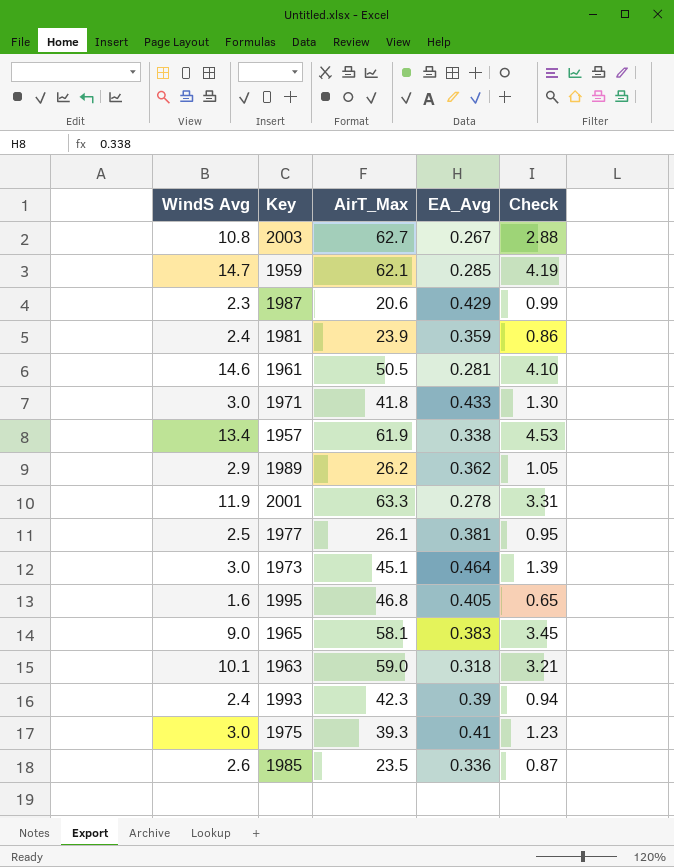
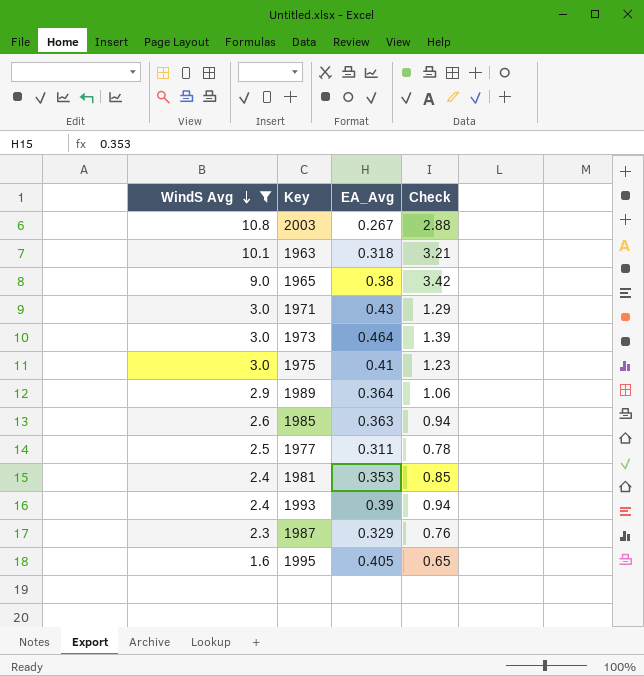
filter: none -> WindS Avg <= 10.8
row order: none -> WindS Avg descending
column AirT_Max | position: 3 -> none
1965 | EA_Avg: 0.383 -> 0.38
1965 | Check: 3.45 -> 3.42
1971 | EA_Avg: 0.433 -> 0.43
1971 | Check: 1.30 -> 1.29
1989 | EA_Avg: 0.362 -> 0.364
1989 | Check: 1.05 -> 1.06
1985 | EA_Avg: 0.336 -> 0.363
1985 | Check: 0.87 -> 0.94
1977 | EA_Avg: 0.381 -> 0.311
1977 | Check: 0.95 -> 0.78
1981 | EA_Avg: 0.359 -> 0.353
1981 | Check: 0.86 -> 0.85
1987 | EA_Avg: 0.429 -> 0.329
1987 | Check: 0.99 -> 0.76

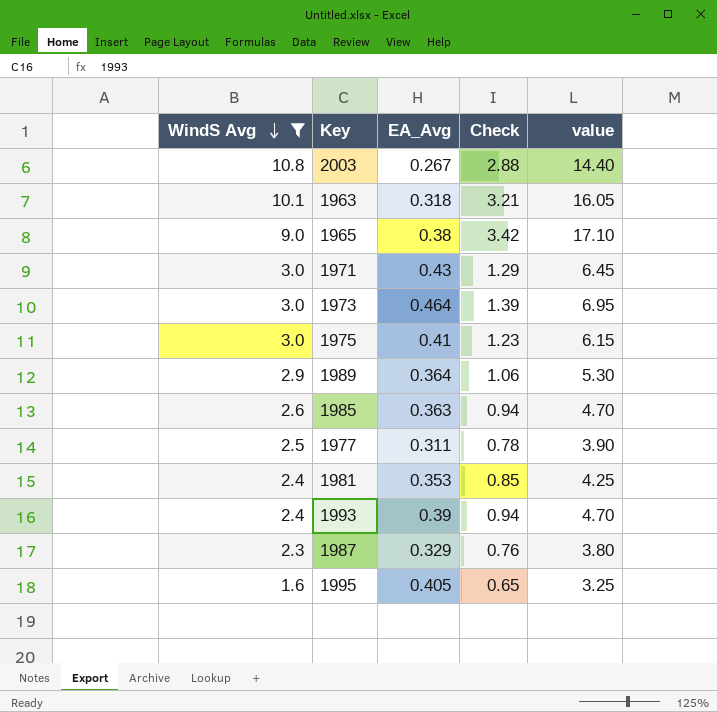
column value | formula: none -> [Check] * 5

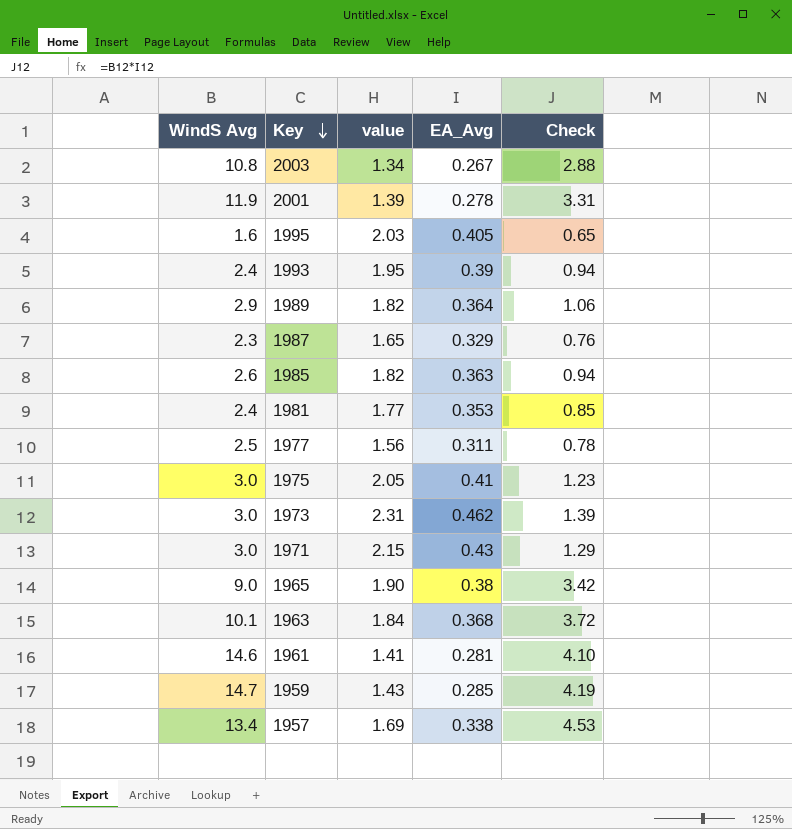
filter: WindS Avg <= 10.8 -> none
row order: WindS Avg descending -> Key descending
column value | formula: [Check] * 5 -> [EA_Avg] * 5
column value | position: 5 -> 3
1973 | EA_Avg: 0.464 -> 0.462
1963 | EA_Avg: 0.318 -> 0.368
1963 | Check: 3.21 -> 3.72

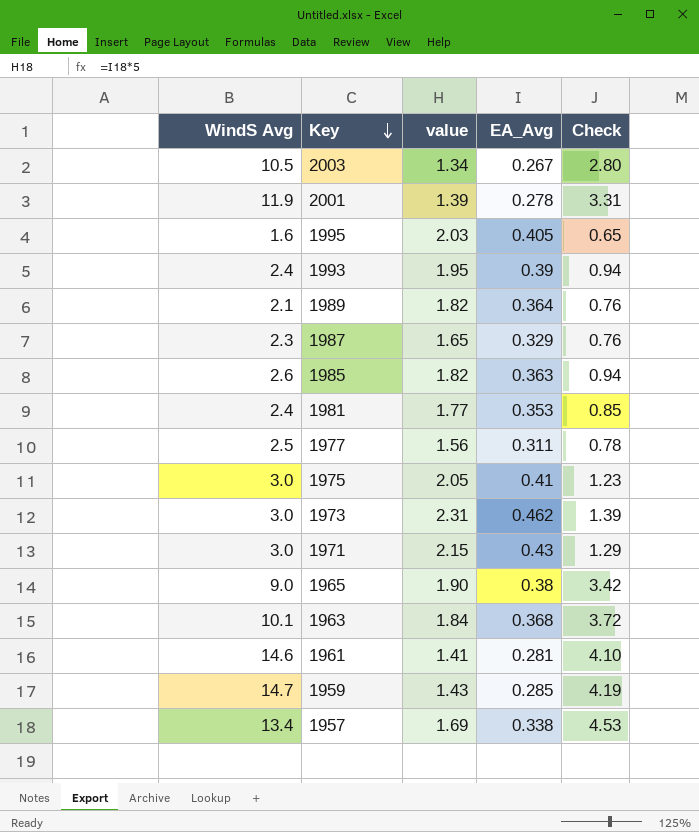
2003 | WindS Avg: 10.8 -> 10.5
2003 | Check: 2.88 -> 2.80
1989 | WindS Avg: 2.9 -> 2.1
1989 | Check: 1.06 -> 0.76

